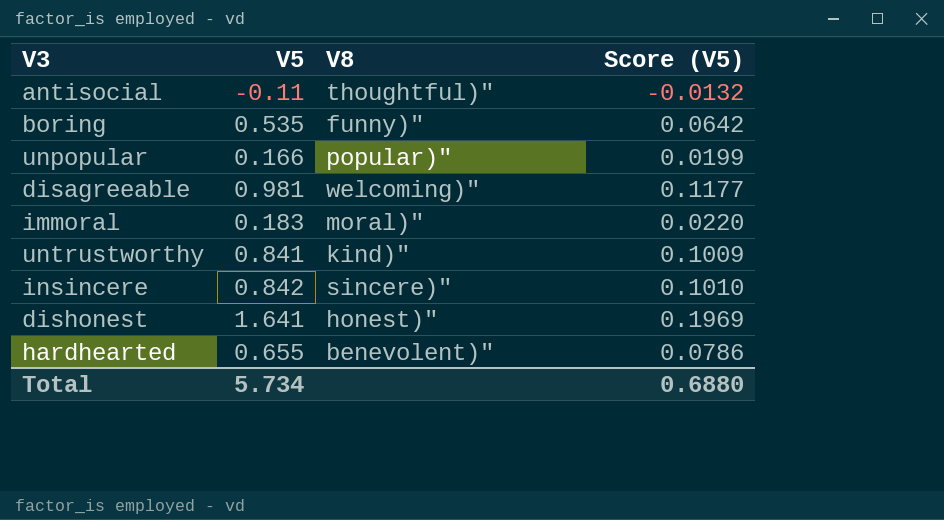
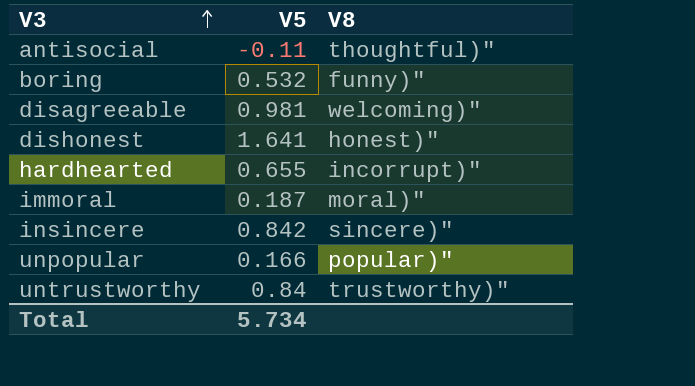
row order: none -> V3 ascending
column Score (V5) | formula: [V5] * 0.12 -> none
boring | V5: 0.535 -> 0.532
hardhearted | V8: benevolent)" -> incorrupt)"
immoral | V5: 0.183 -> 0.187
untrustworthy | V5: 0.841 -> 0.84
untrustworthy | V8: kind)" -> trustworthy)"

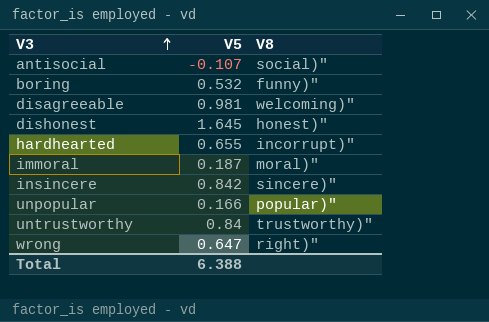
antisocial | V5: -0.11 -> -0.107
antisocial | V8: thoughtful)" -> social)"
dishonest | V5: 1.641 -> 1.645
row wrong: none -> 0.647 | right)"
Total | V5: 5.734 -> 6.388

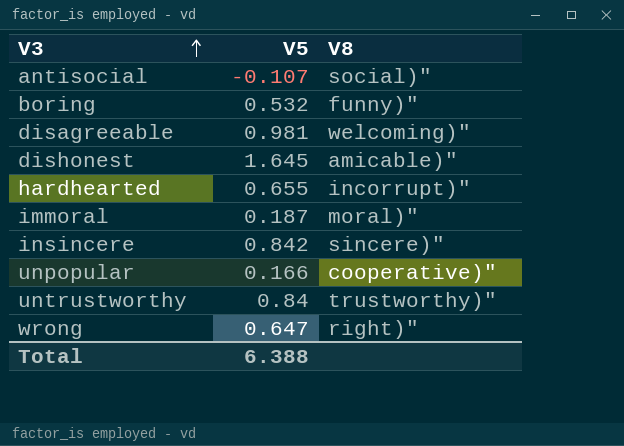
dishonest | V8: honest)" -> amicable)"
unpopular | V8: popular)" -> cooperative)"

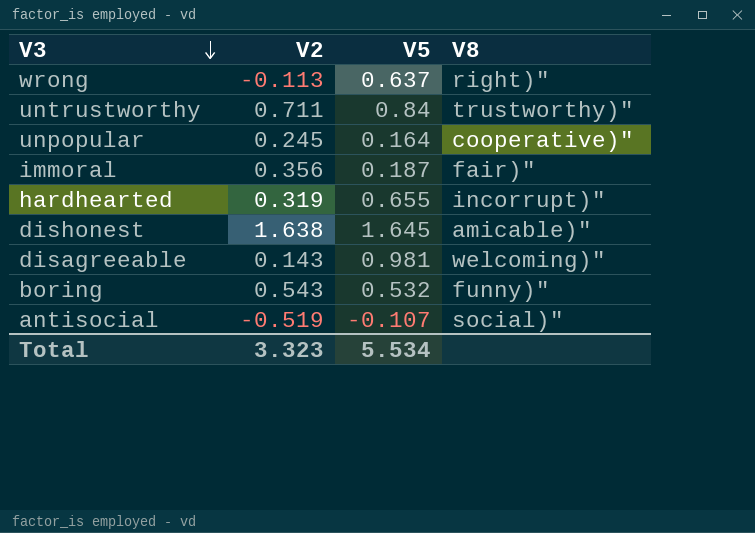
row order: V3 ascending -> V3 descending
column V2 | position: none -> 2
row insincere: 0.842 | sincere)" -> none
wrong | V5: 0.647 -> 0.637
unpopular | V5: 0.166 -> 0.164
immoral | V8: moral)" -> fair)"
Total | V5: 6.388 -> 5.534

